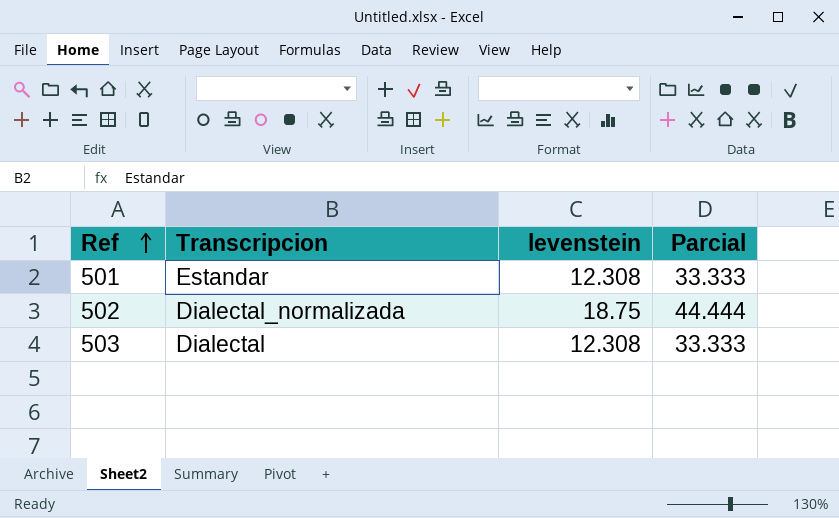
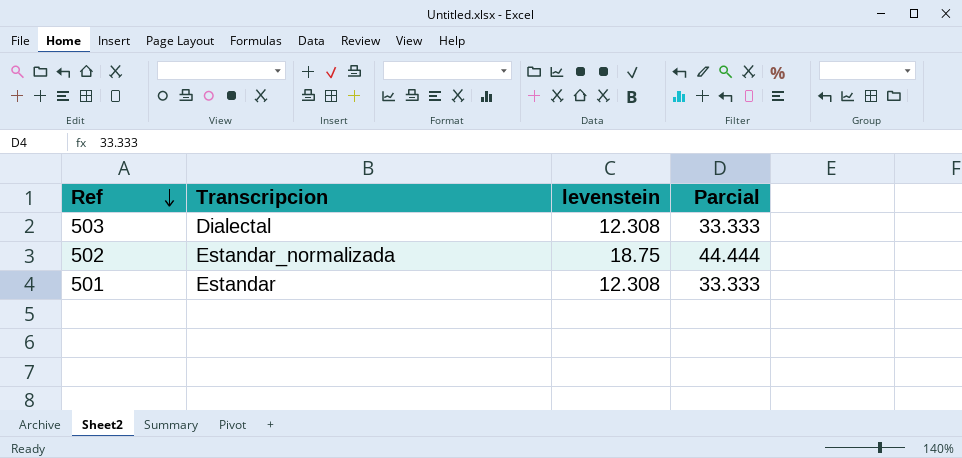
row order: Ref ascending -> Ref descending
502 | Transcripcion: Dialectal_normalizada -> Estandar_normalizada

